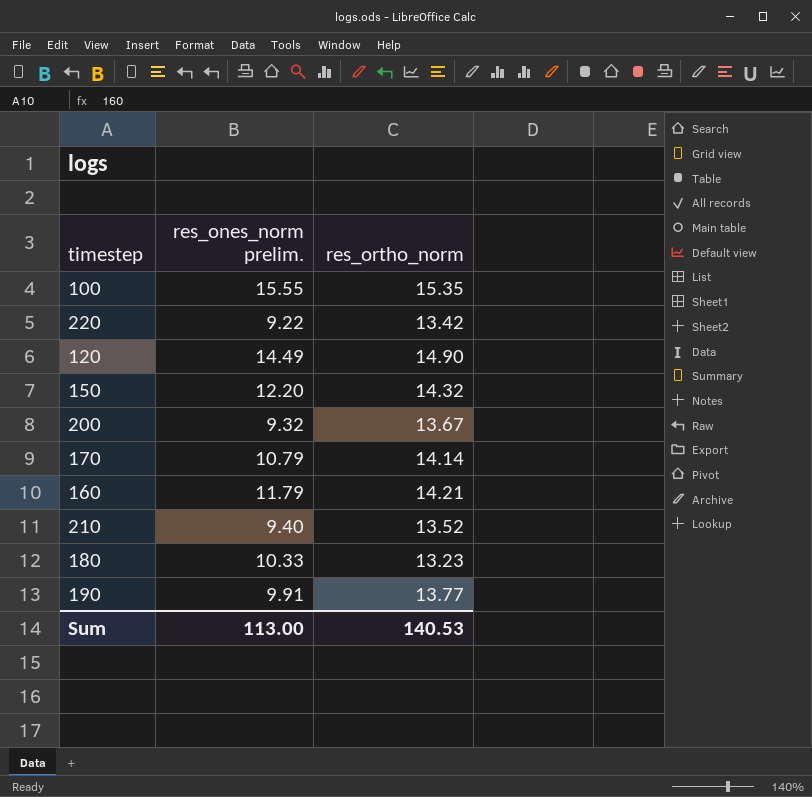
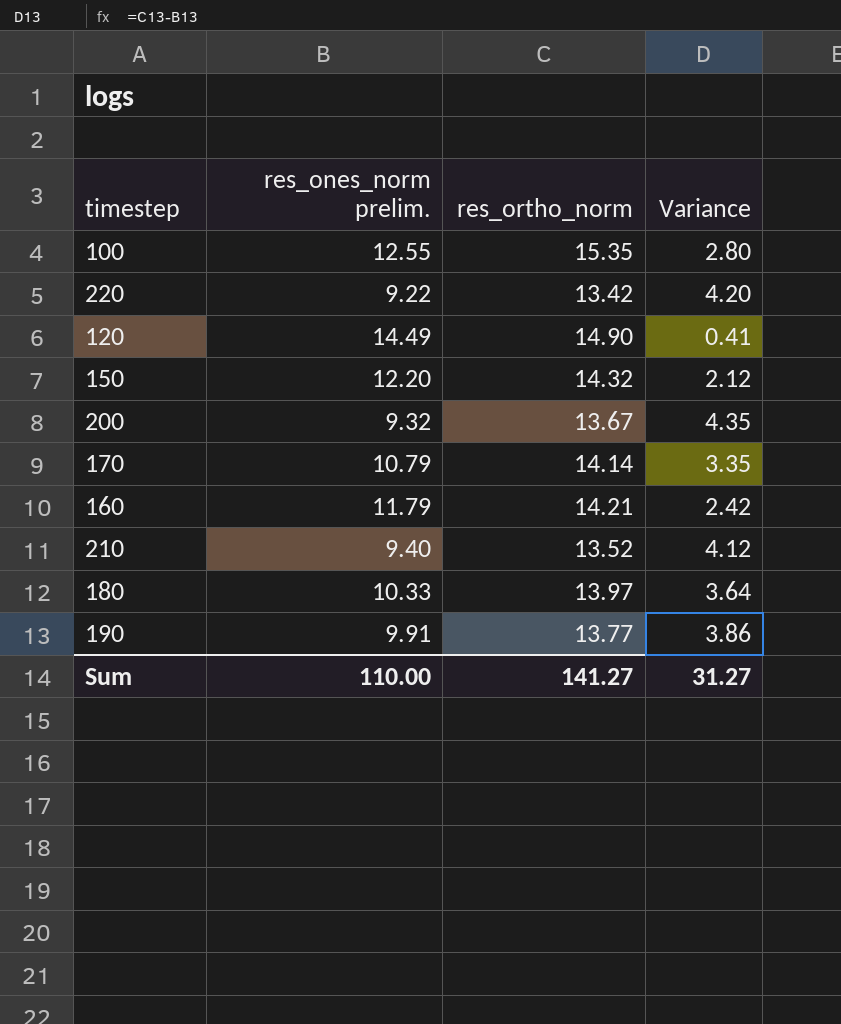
column Variance | formula: none -> [res_ortho_norm] - [res_ones_norm prelim.]
100 | res_ones_norm prelim.: 15.55 -> 12.55
180 | res_ortho_norm: 13.23 -> 13.97
Sum | res_ones_norm prelim.: 113.00 -> 110.00
Sum | res_ortho_norm: 140.53 -> 141.27

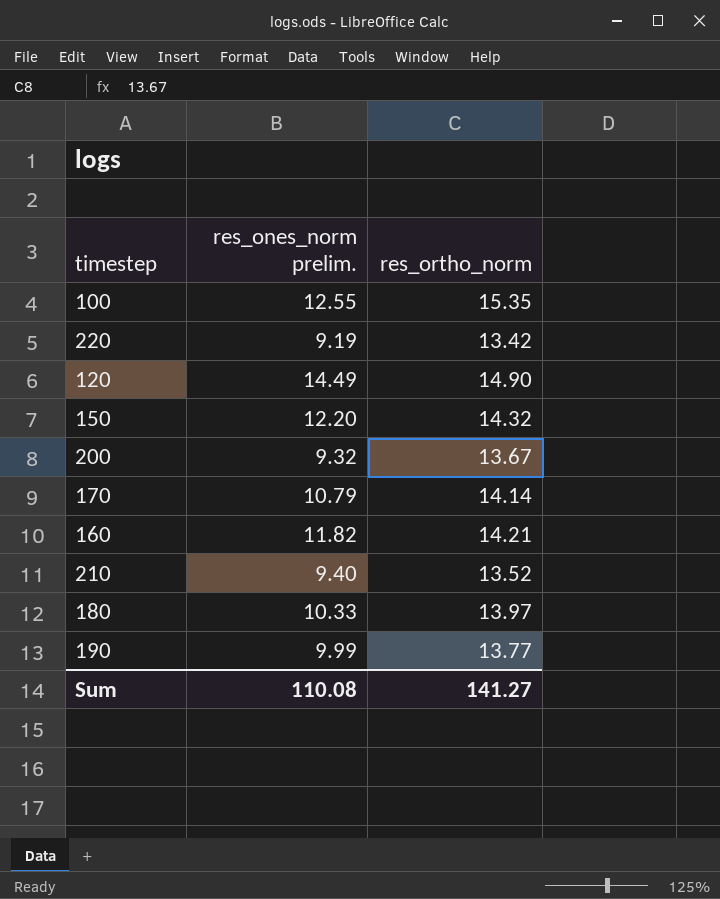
column Variance | formula: [res_ortho_norm] - [res_ones_norm prelim.] -> none
220 | res_ones_norm prelim.: 9.22 -> 9.19
160 | res_ones_norm prelim.: 11.79 -> 11.82
190 | res_ones_norm prelim.: 9.91 -> 9.99
Sum | res_ones_norm prelim.: 110.00 -> 110.08

